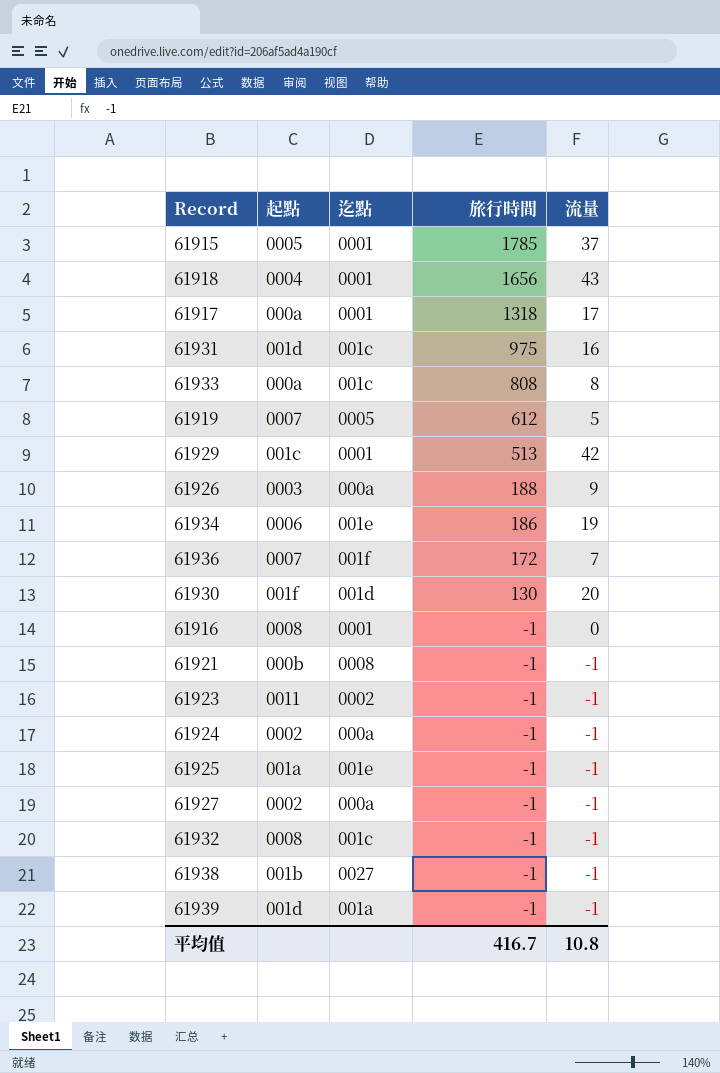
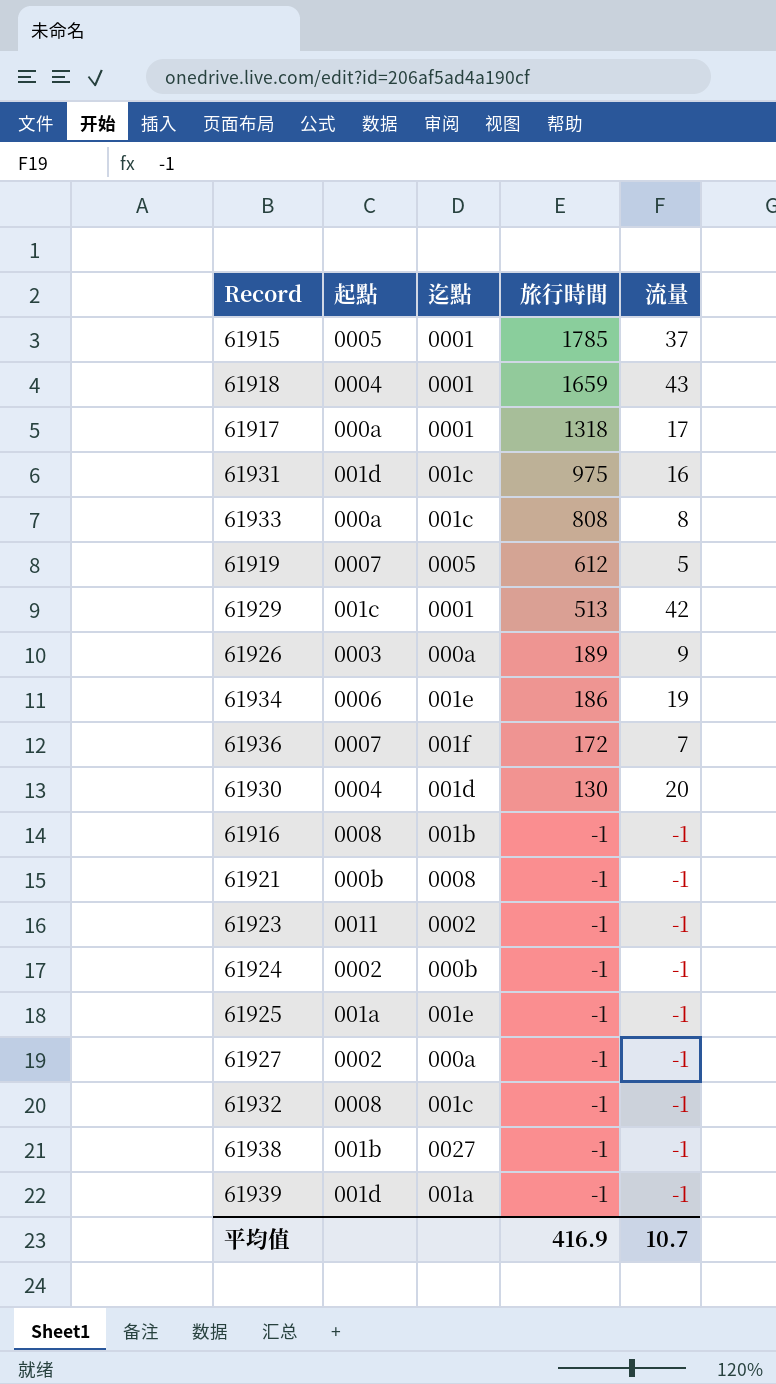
61918 | 旅行時間: 1656 -> 1659
61926 | 旅行時間: 188 -> 189
61930 | 起點: 001f -> 0004
61916 | 迄點: 0001 -> 001b
61916 | 流量: 0 -> -1
61924 | 迄點: 000a -> 000b
平均值 | 旅行時間: 416.7 -> 416.9
平均值 | 流量: 10.8 -> 10.7

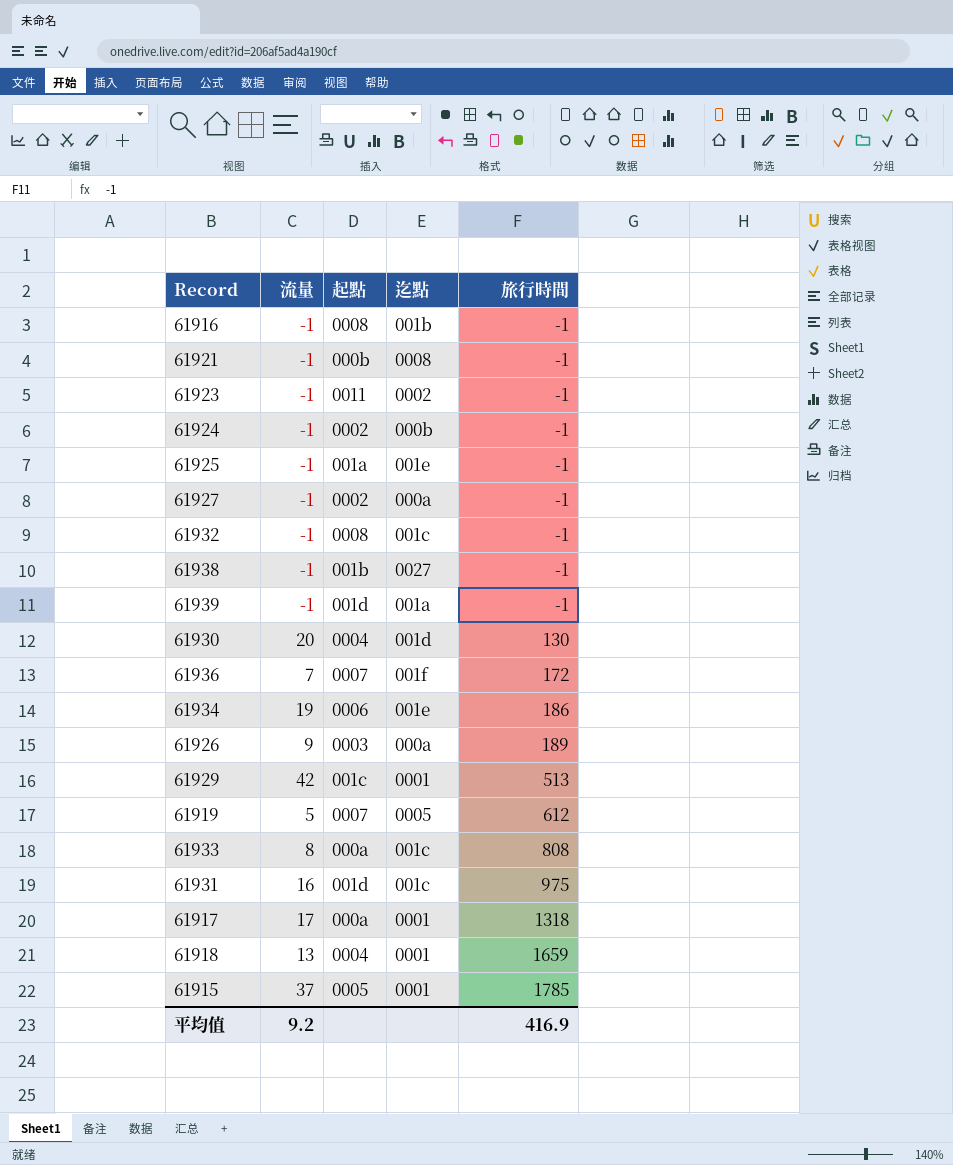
row order: 旅行時間 descending -> 旅行時間 ascending
column 流量 | position: 5 -> 2
61918 | 流量: 43 -> 13
平均值 | 流量: 10.7 -> 9.2

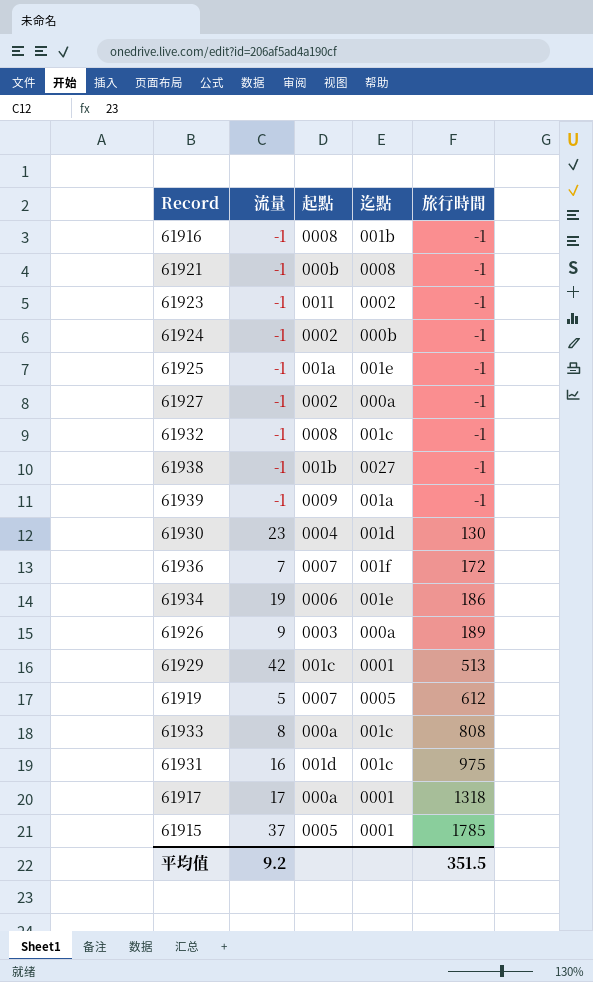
row 61918: 13 | 0004 | 0001 | 1659 -> none
61939 | 起點: 001d -> 0009
61930 | 流量: 20 -> 23
平均值 | 旅行時間: 416.9 -> 351.5

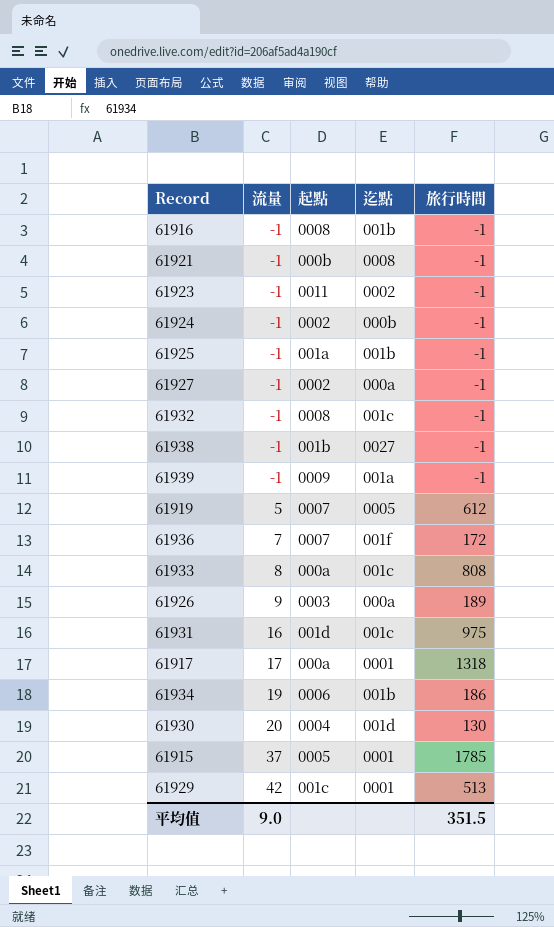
row order: 旅行時間 ascending -> 流量 ascending
61925 | 迄點: 001e -> 001b
61934 | 迄點: 001e -> 001b
61930 | 流量: 23 -> 20
平均值 | 流量: 9.2 -> 9.0

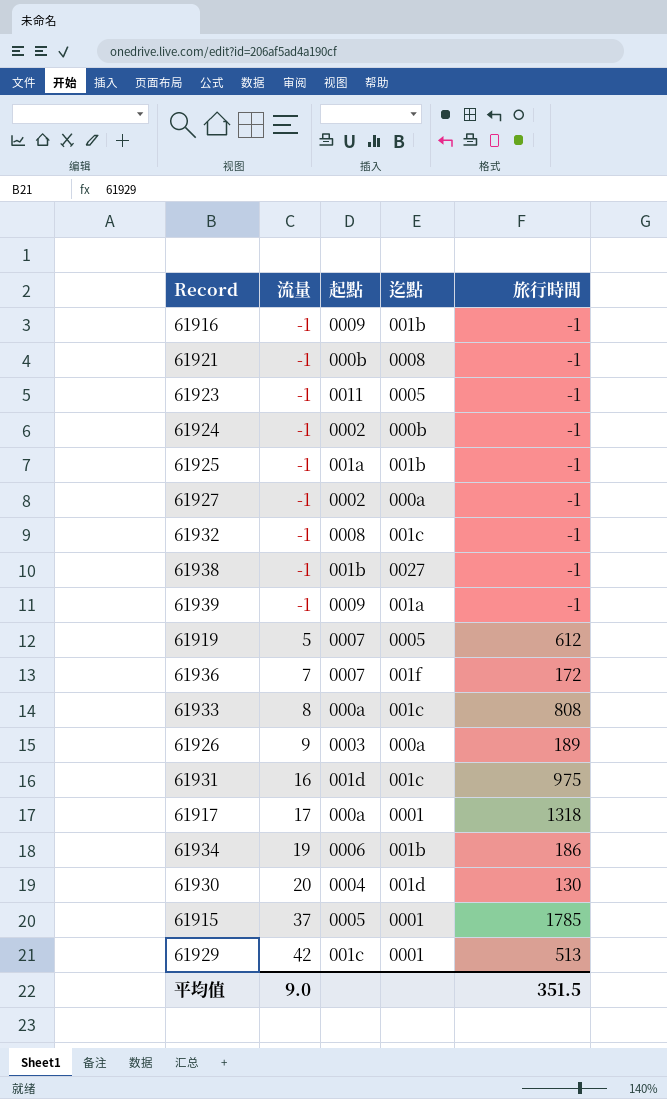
61916 | 起點: 0008 -> 0009
61923 | 迄點: 0002 -> 0005

